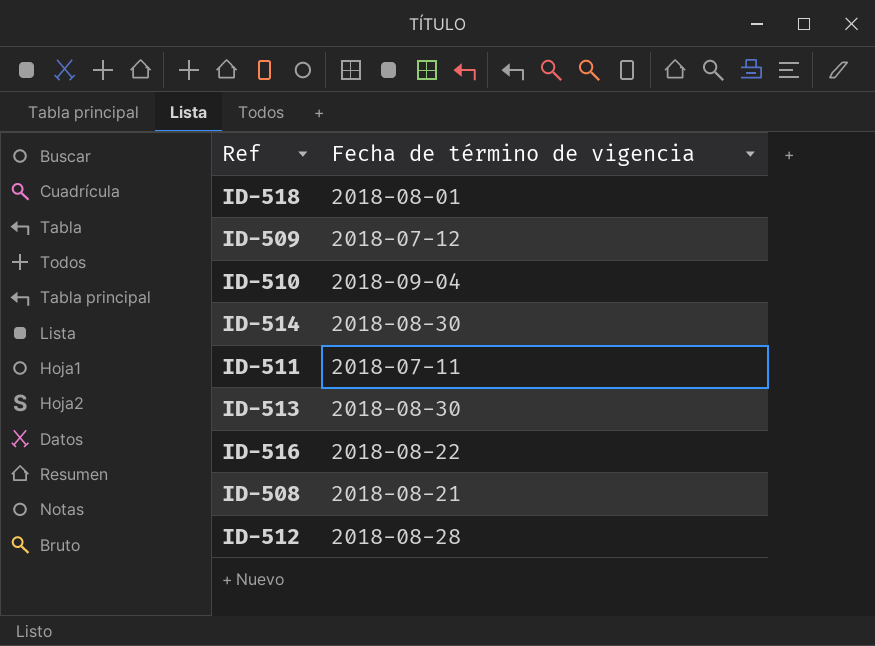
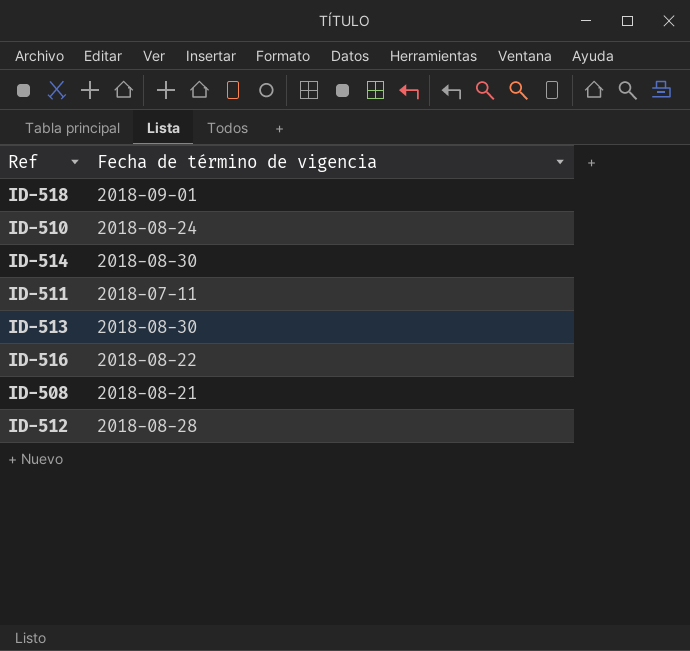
row ID-509: 2018-07-12 -> none
ID-518 | Fecha de término de vigencia: 2018-08-01 -> 2018-09-01
ID-510 | Fecha de término de vigencia: 2018-09-04 -> 2018-08-24

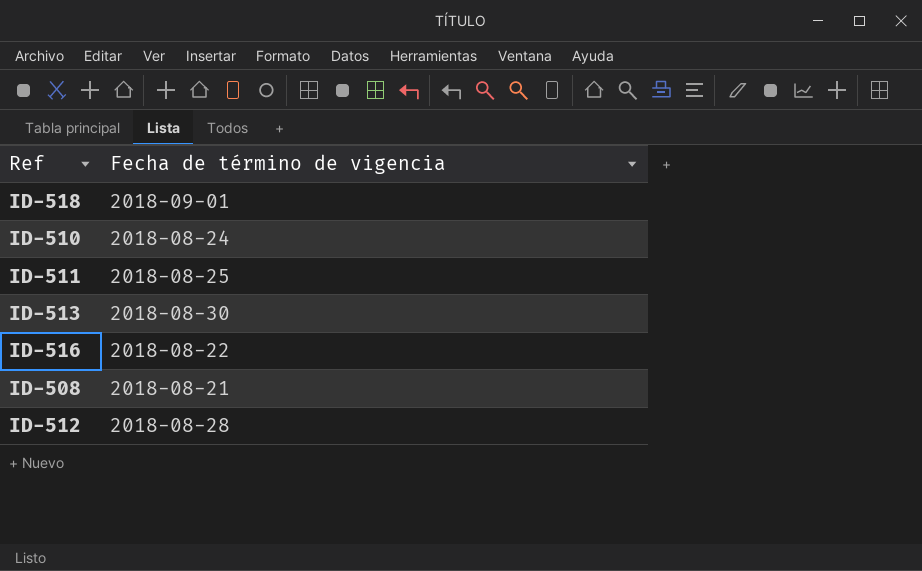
row ID-514: 2018-08-30 -> none
ID-511 | Fecha de término de vigencia: 2018-07-11 -> 2018-08-25

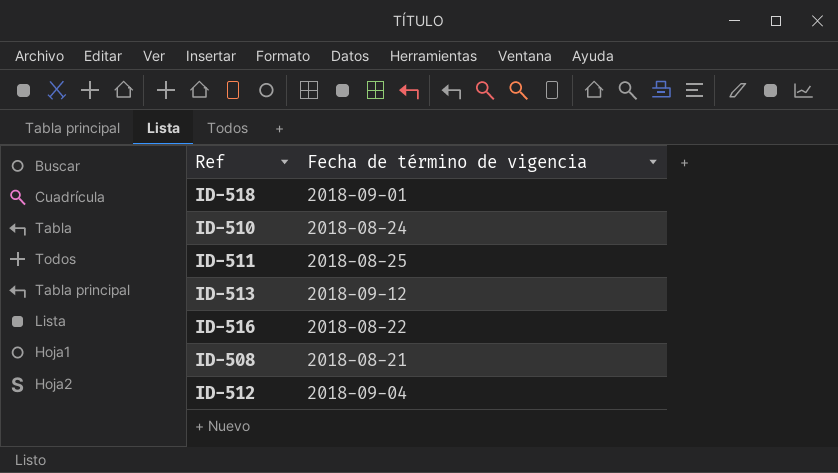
ID-513 | Fecha de término de vigencia: 2018-08-30 -> 2018-09-12
ID-512 | Fecha de término de vigencia: 2018-08-28 -> 2018-09-04

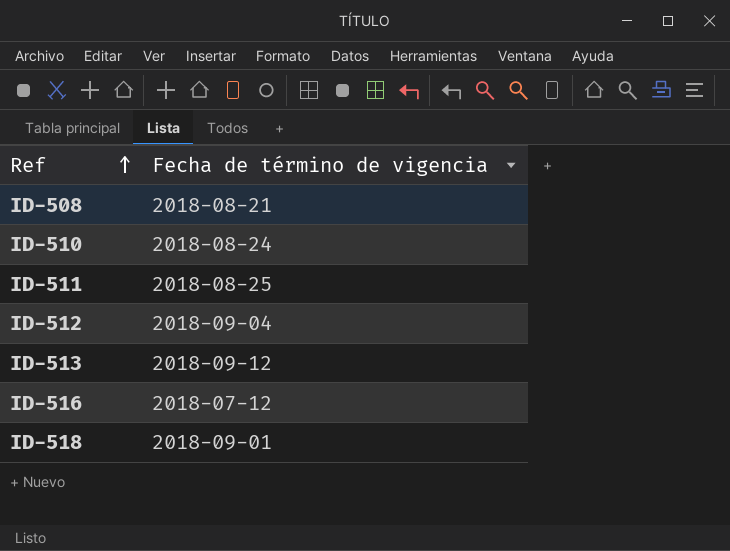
row order: none -> Ref ascending
ID-516 | Fecha de término de vigencia: 2018-08-22 -> 2018-07-12

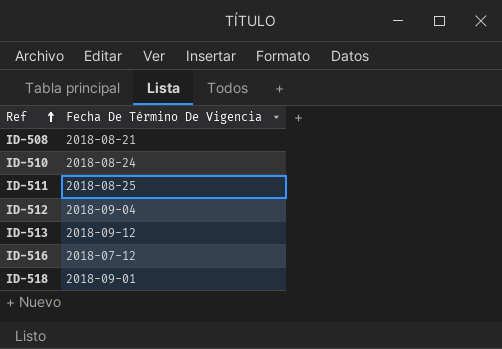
column name: Fecha de término de vigencia -> Fecha De Término De Vigencia

